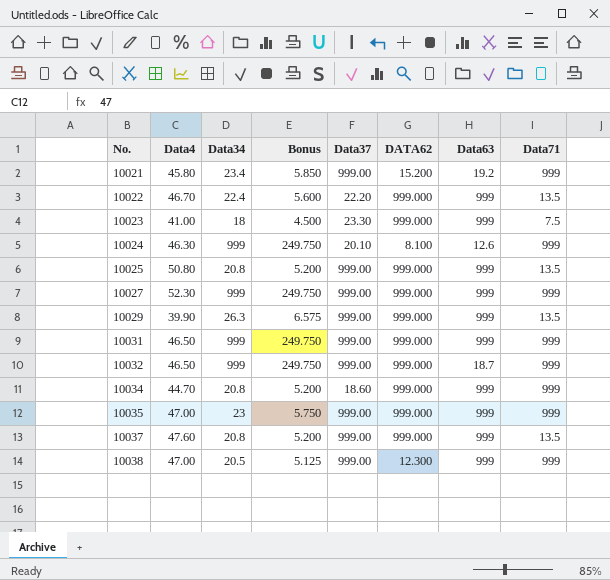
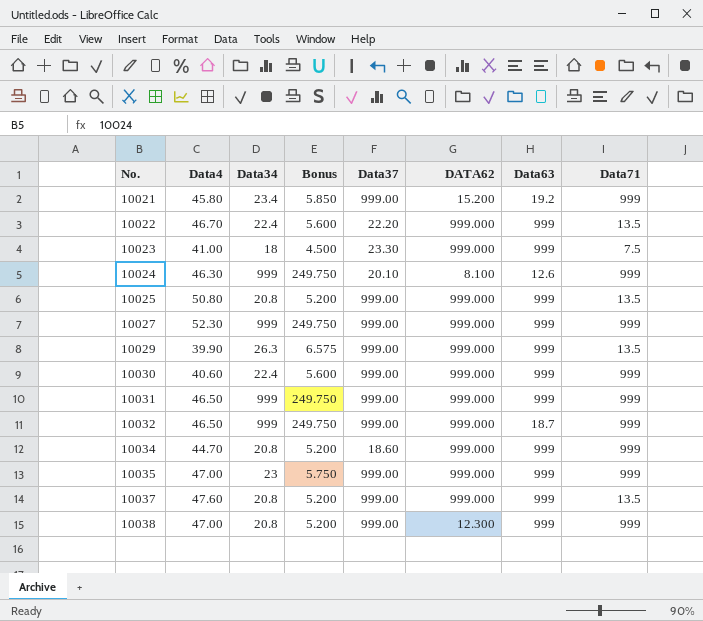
row 10030: none -> 40.60 | 22.4 | 5.600 | 999.00 | 999.000 | 999 | 999
10038 | Data34: 20.5 -> 20.8
10038 | Bonus: 5.125 -> 5.200

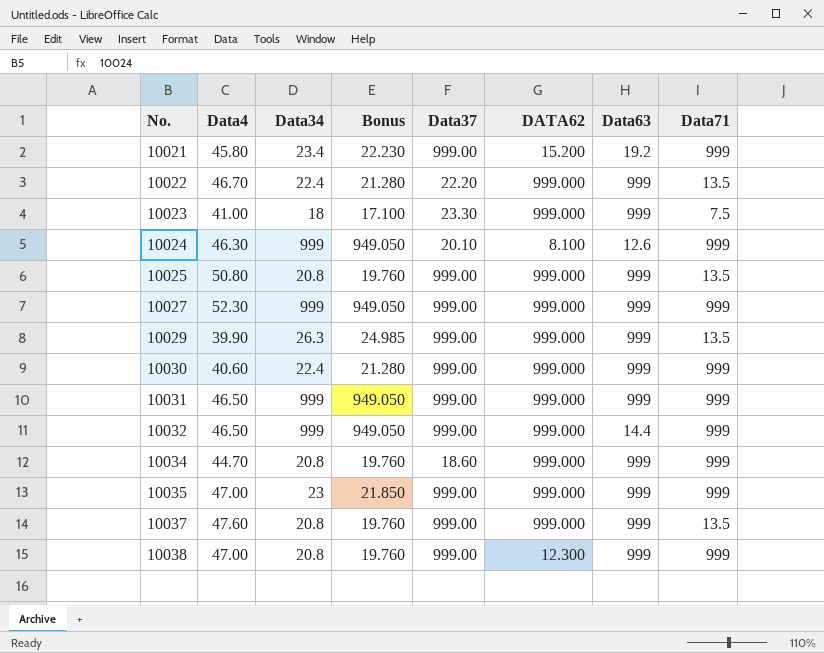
column Bonus | formula: [Data34] * 0.25 -> [Data34] * 0.95
10032 | Data63: 18.7 -> 14.4

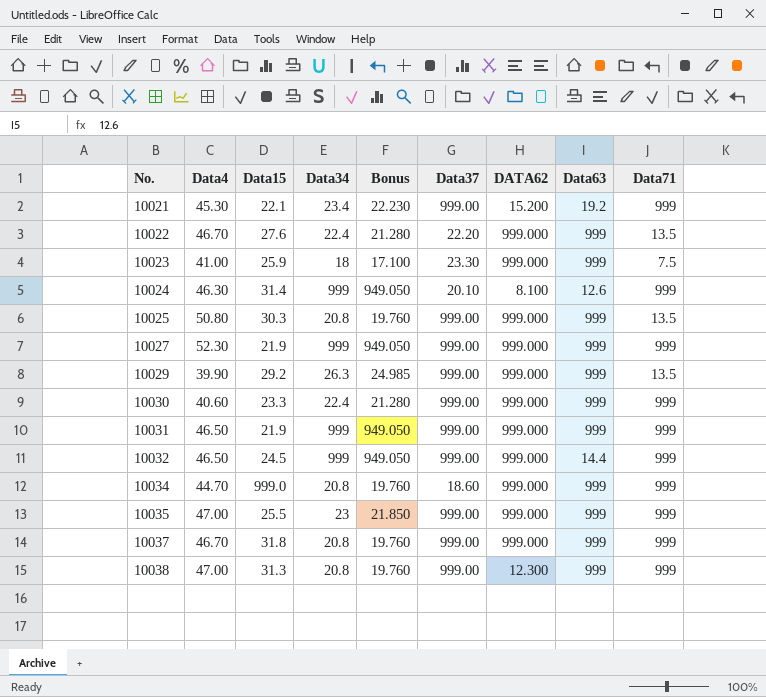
column Data15 | position: none -> 3
10021 | Data4: 45.80 -> 45.30
10037 | Data4: 47.60 -> 46.70
10037 | Data71: 13.5 -> 999

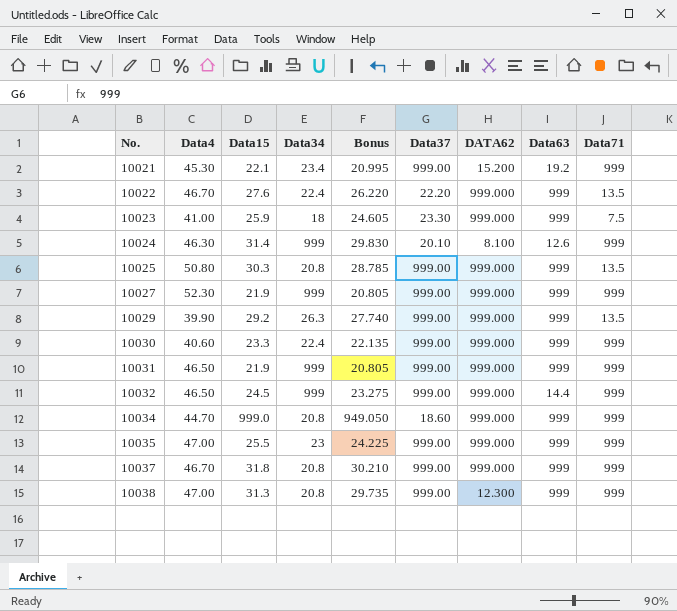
column Bonus | formula: [Data34] * 0.95 -> [Data15] * 0.95

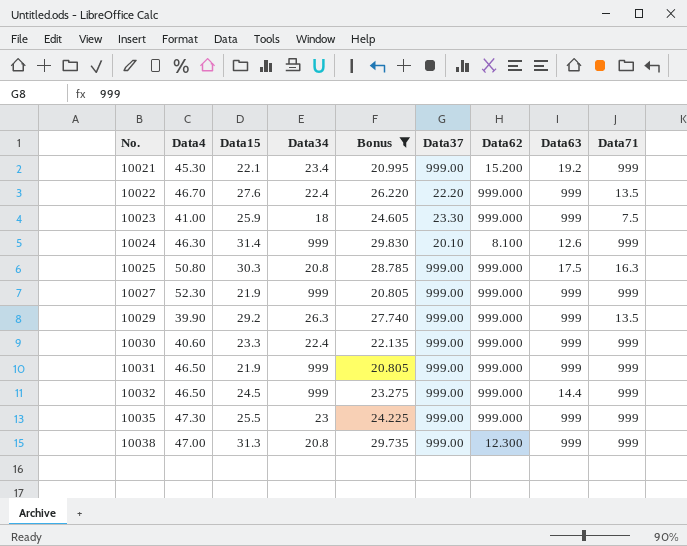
filter: none -> Bonus <= 29.830
column name: DATA62 -> Data62
10025 | Data63: 999 -> 17.5
10025 | Data71: 13.5 -> 16.3
10035 | Data4: 47.00 -> 47.30

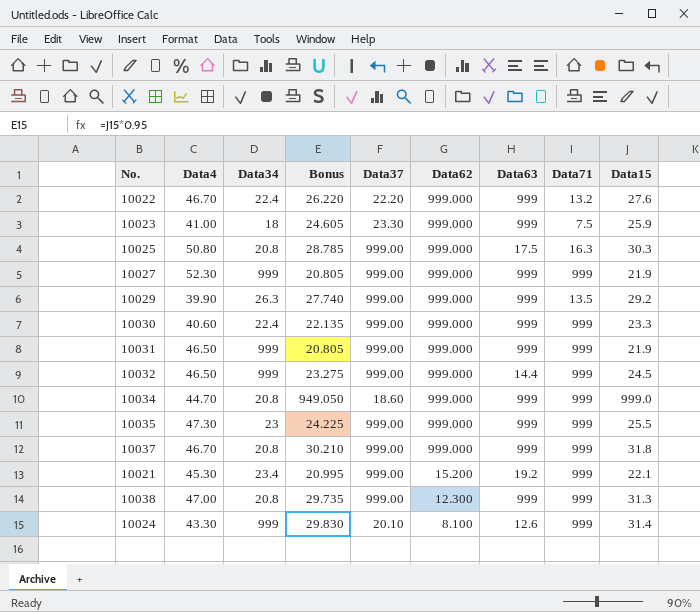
filter: Bonus <= 29.830 -> none
row order: No. ascending -> Data62 descending
column Data15 | position: 3 -> 9
10022 | Data71: 13.5 -> 13.2
10024 | Data4: 46.30 -> 43.30

